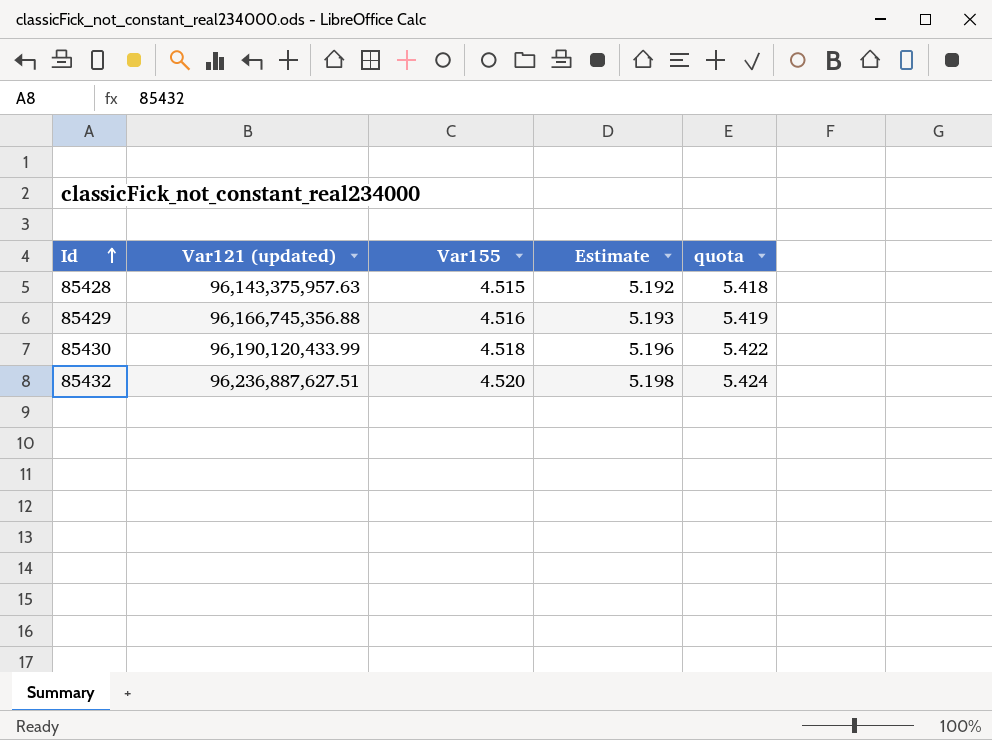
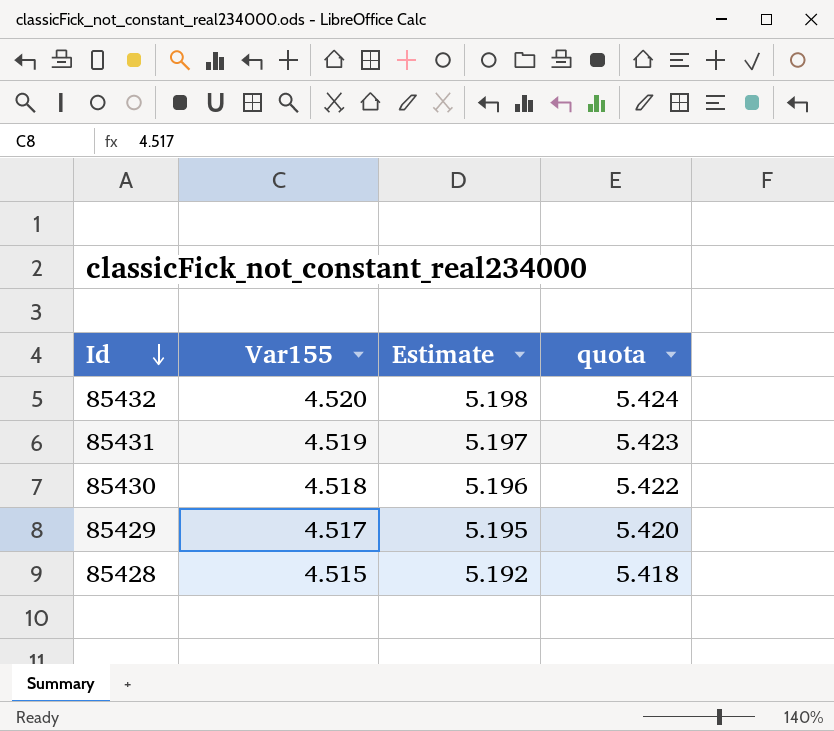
row order: Id ascending -> Id descending
column Var121 (updated) | position: 2 -> none
row 85431: none -> 4.519 | 5.197 | 5.423
85429 | Var155: 4.516 -> 4.517
85429 | Estimate: 5.193 -> 5.195
85429 | quota: 5.419 -> 5.420

